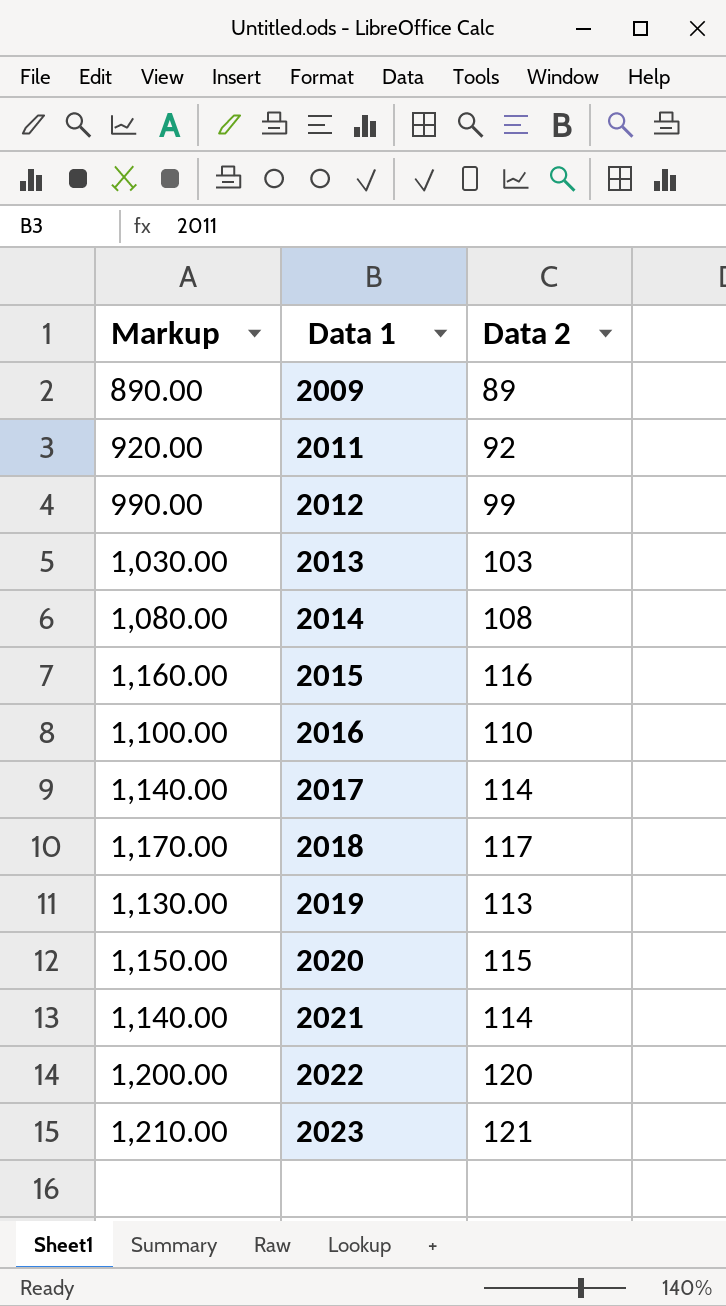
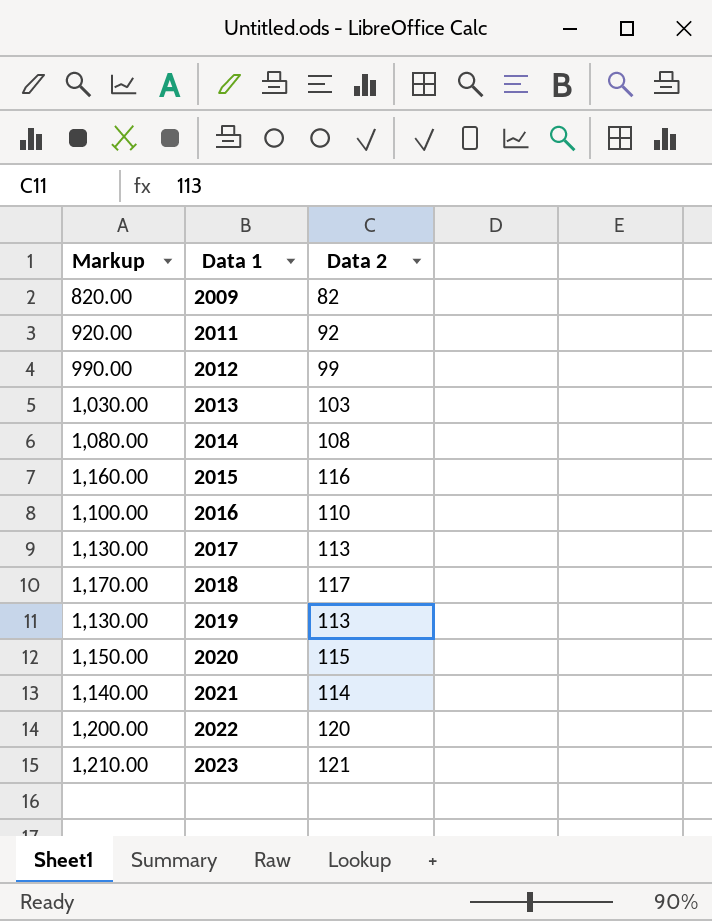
2009 | Markup: 890.00 -> 820.00
2009 | Data 2: 89 -> 82
2017 | Markup: 1,140.00 -> 1,130.00
2017 | Data 2: 114 -> 113

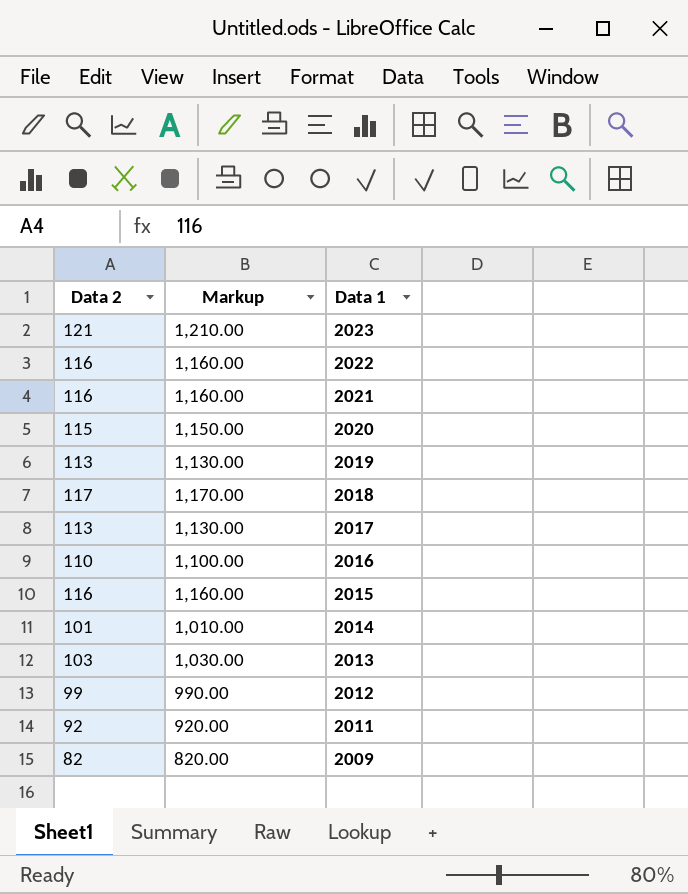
row order: Data 1 ascending -> Data 1 descending
column Data 2 | position: 3 -> 1
2022 | Data 2: 120 -> 116
2022 | Markup: 1,200.00 -> 1,160.00
2021 | Data 2: 114 -> 116
2021 | Markup: 1,140.00 -> 1,160.00
2014 | Data 2: 108 -> 101
2014 | Markup: 1,080.00 -> 1,010.00

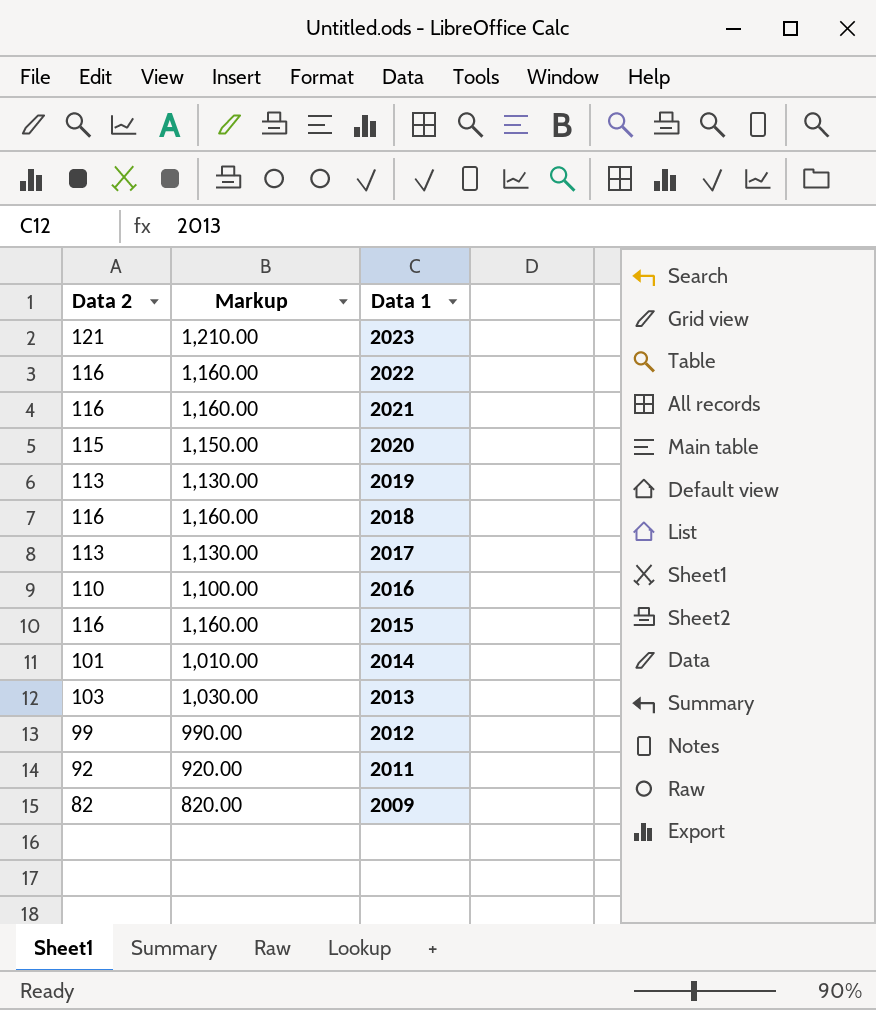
2018 | Data 2: 117 -> 116
2018 | Markup: 1,170.00 -> 1,160.00

